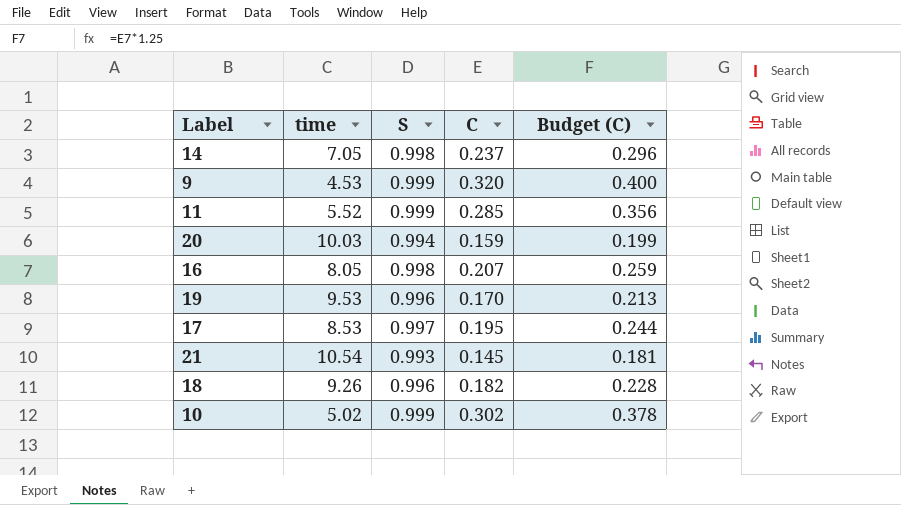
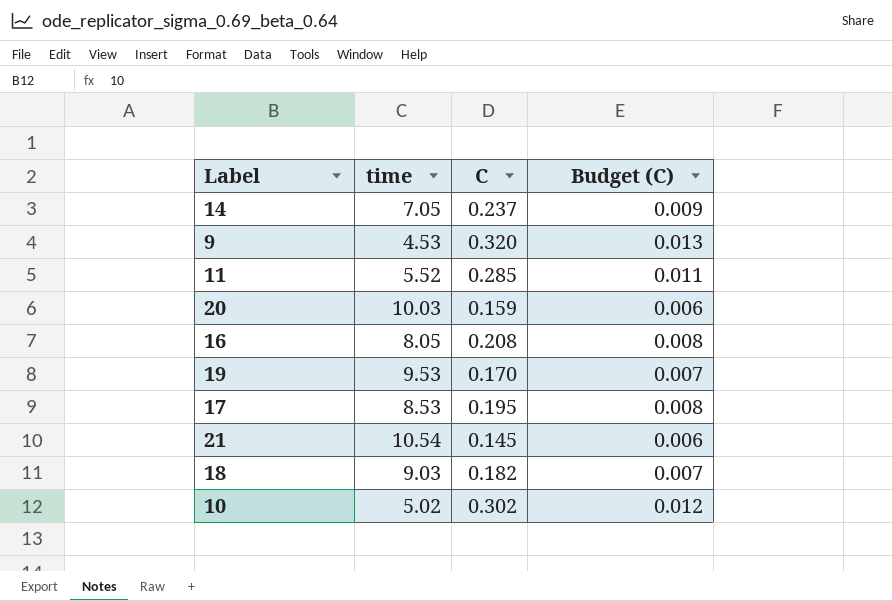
column S | position: 3 -> none
column Budget (C) | formula: [C] * 1.25 -> [C] * 0.04
16 | C: 0.207 -> 0.208
18 | time: 9.26 -> 9.03

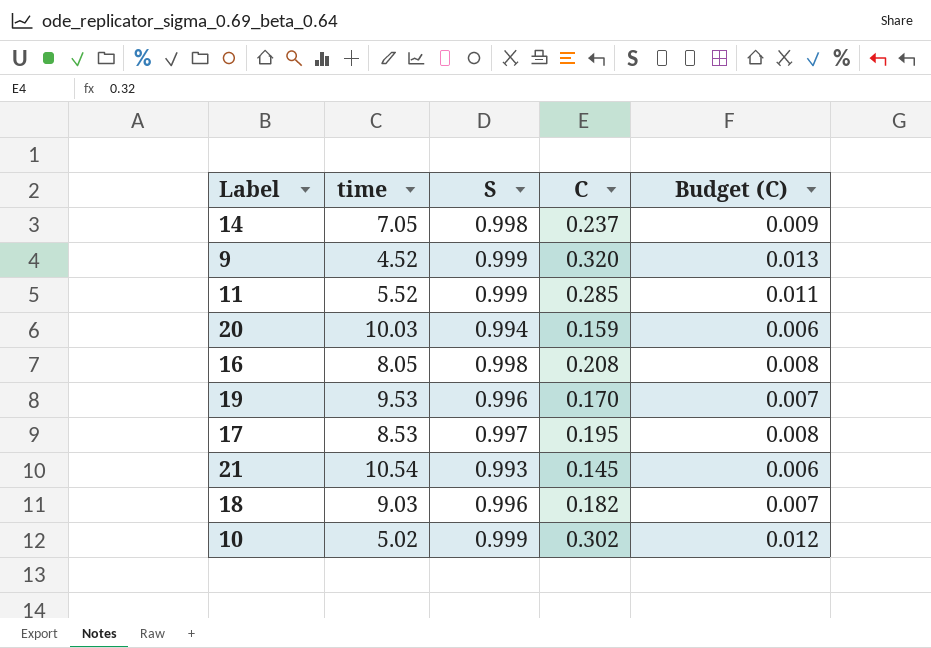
column S | position: none -> 3
9 | time: 4.53 -> 4.52

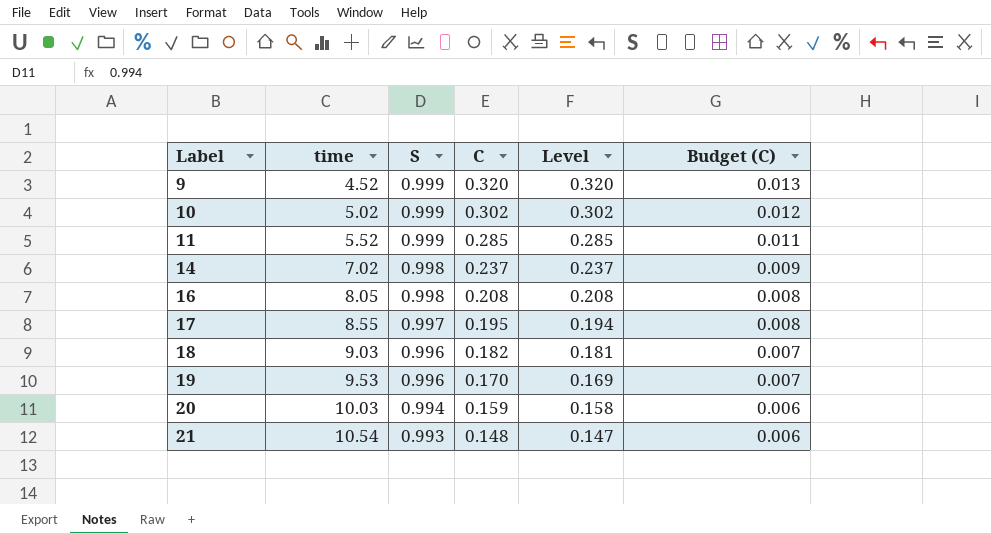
row order: none -> Label ascending
column Level | formula: none -> [S] * [C]
14 | time: 7.05 -> 7.02
17 | time: 8.53 -> 8.55
21 | C: 0.145 -> 0.148

